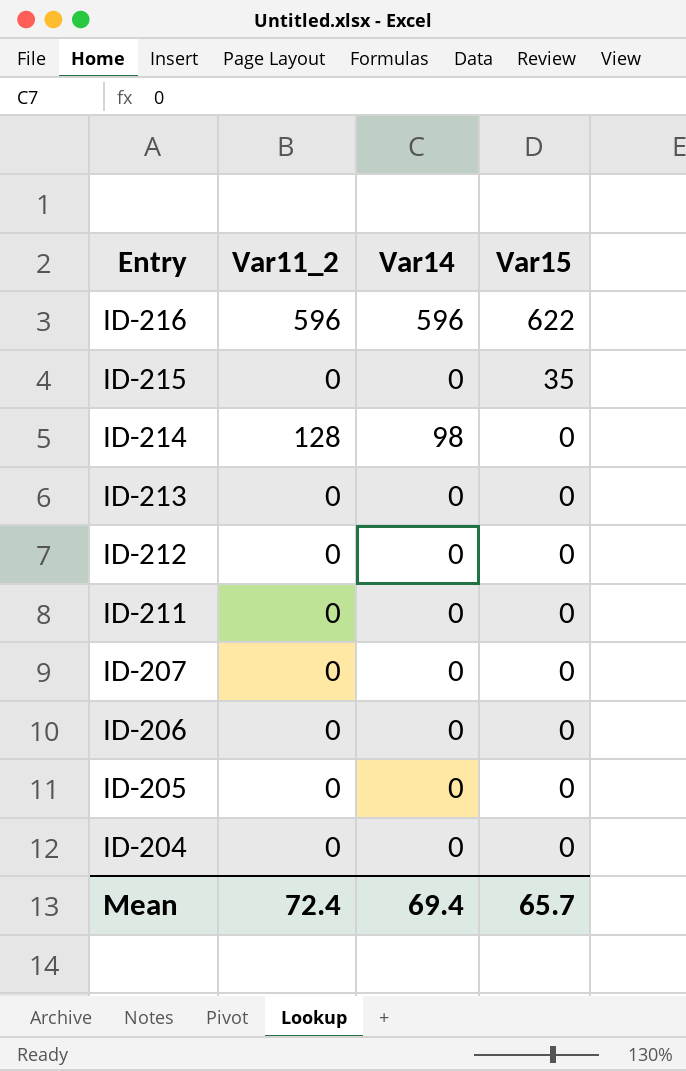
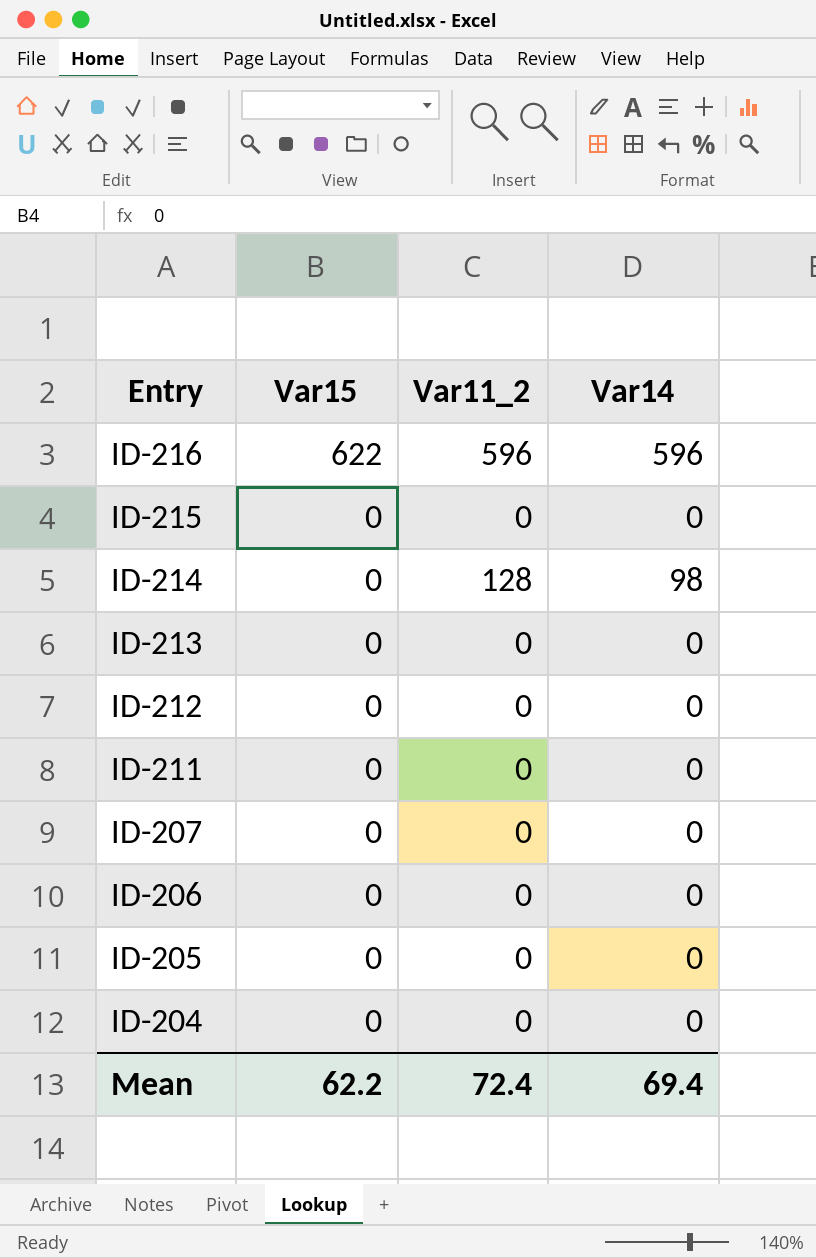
column Var15 | position: 4 -> 2
ID-215 | Var15: 35 -> 0
Mean | Var15: 65.7 -> 62.2

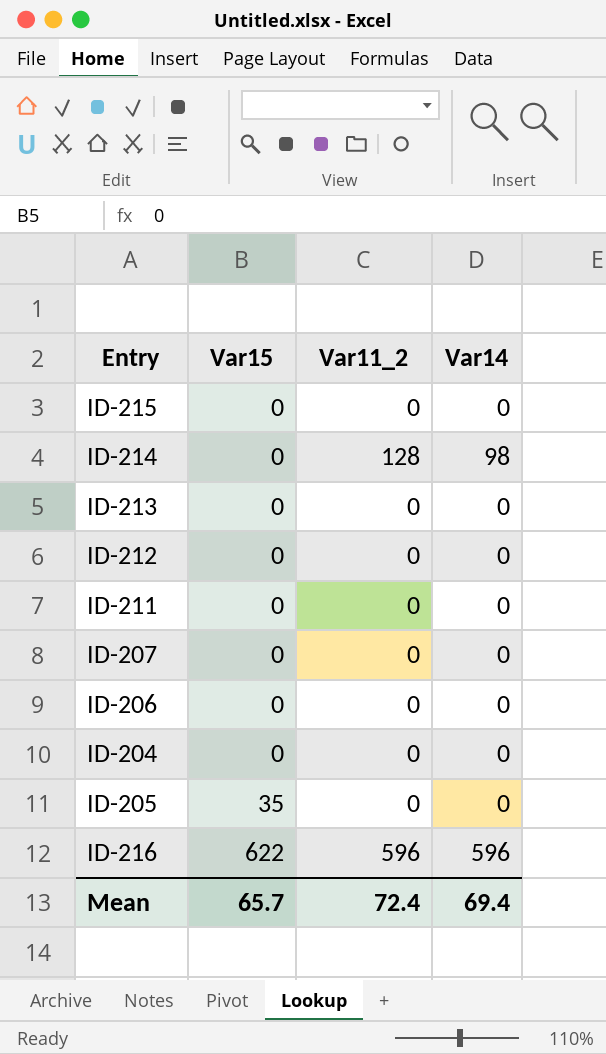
row order: Entry descending -> Var15 ascending
ID-205 | Var15: 0 -> 35
Mean | Var15: 62.2 -> 65.7

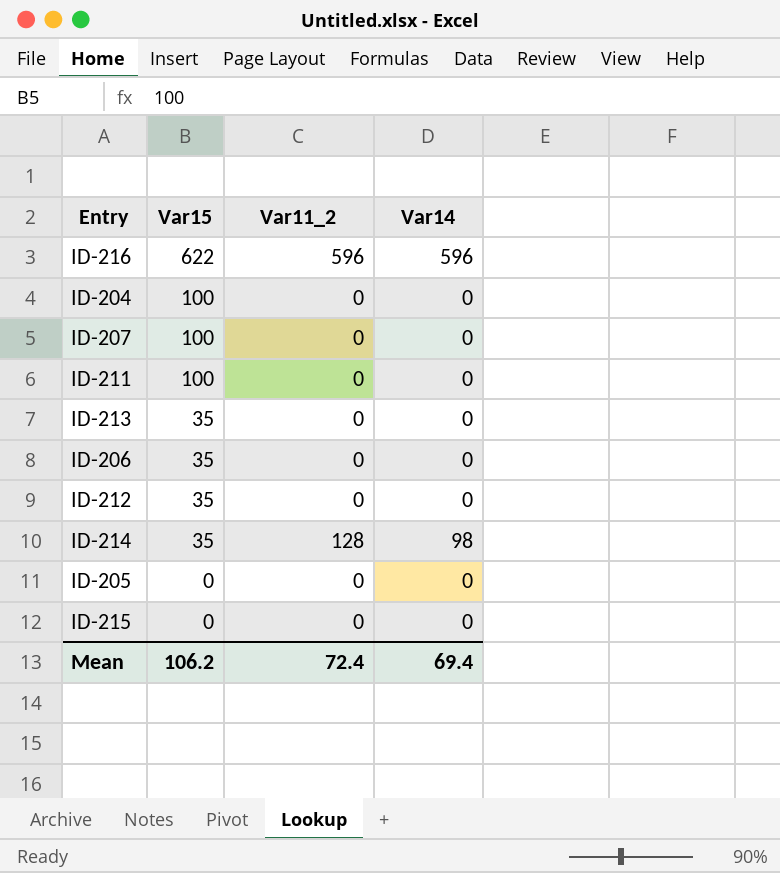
row order: Var15 ascending -> Var15 descending
ID-204 | Var15: 0 -> 100
ID-207 | Var15: 0 -> 100
ID-211 | Var15: 0 -> 100
ID-213 | Var15: 0 -> 35
ID-206 | Var15: 0 -> 35
ID-212 | Var15: 0 -> 35
ID-214 | Var15: 0 -> 35
ID-205 | Var15: 35 -> 0
Mean | Var15: 65.7 -> 106.2

